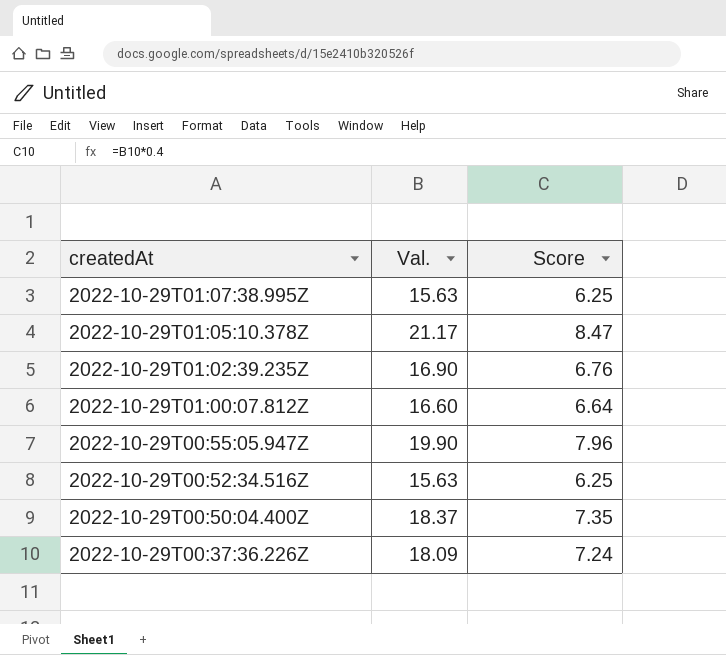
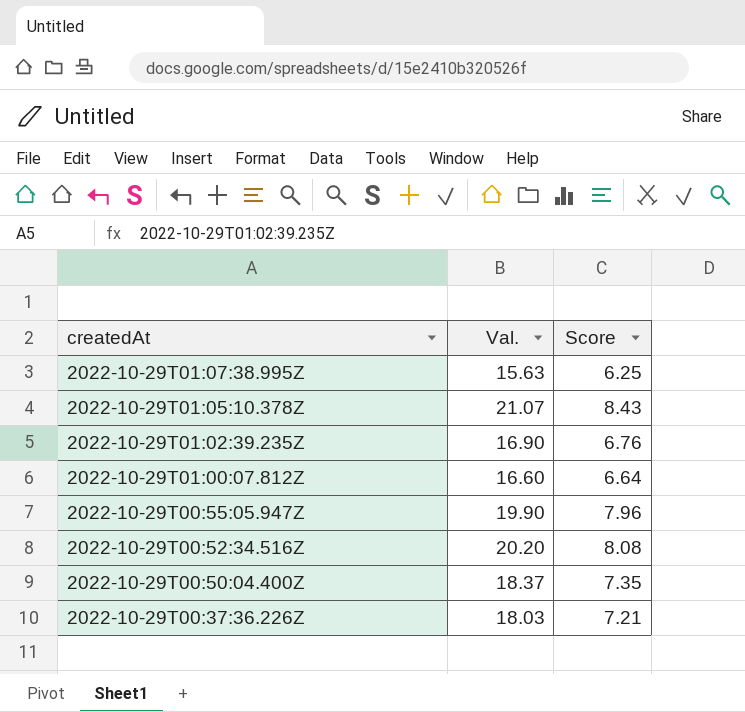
2022-10-29T01:05:10.378Z | Val.: 21.17 -> 21.07
2022-10-29T01:05:10.378Z | Score: 8.47 -> 8.43
2022-10-29T00:52:34.516Z | Val.: 15.63 -> 20.20
2022-10-29T00:52:34.516Z | Score: 6.25 -> 8.08
2022-10-29T00:37:36.226Z | Val.: 18.09 -> 18.03
2022-10-29T00:37:36.226Z | Score: 7.24 -> 7.21

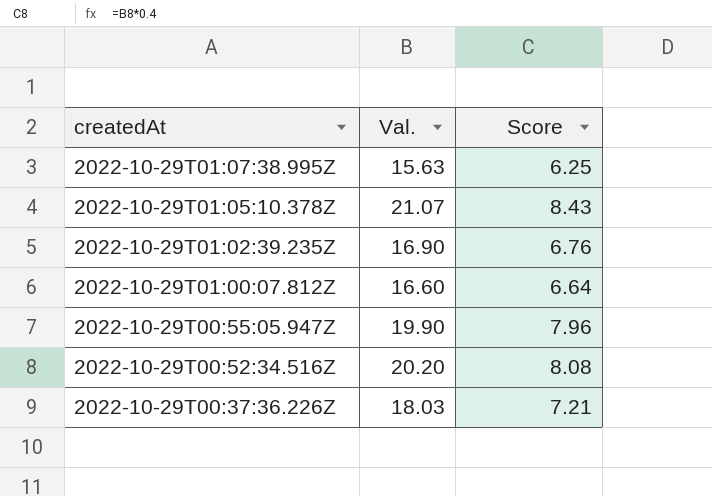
row 2022-10-29T00:50:04.400Z: 18.37 | 7.35 -> none

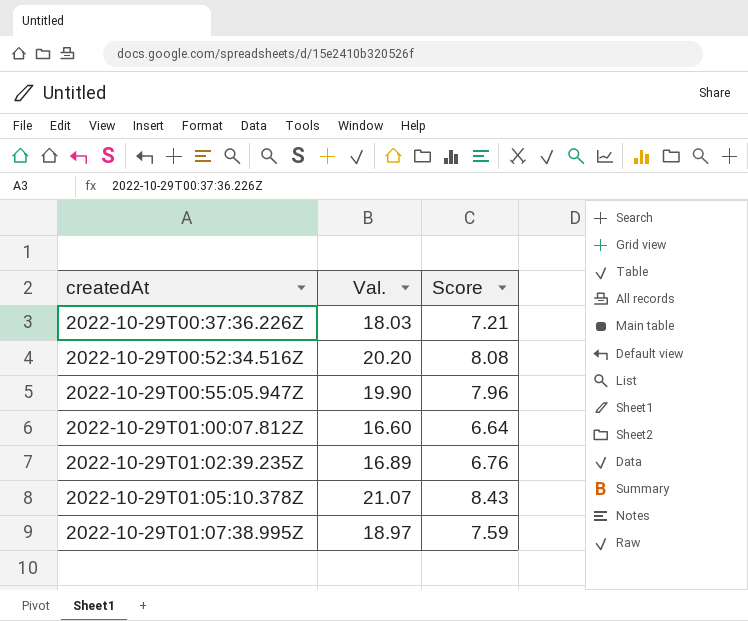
row order: createdAt descending -> createdAt ascending
2022-10-29T01:02:39.235Z | Val.: 16.90 -> 16.89
2022-10-29T01:07:38.995Z | Val.: 15.63 -> 18.97
2022-10-29T01:07:38.995Z | Score: 6.25 -> 7.59

